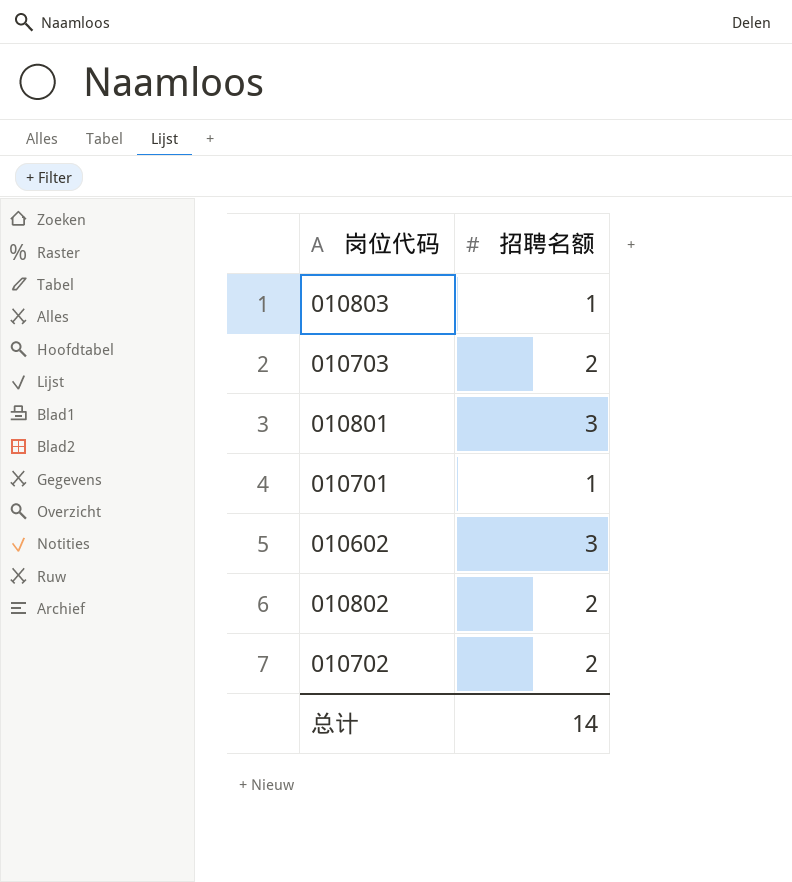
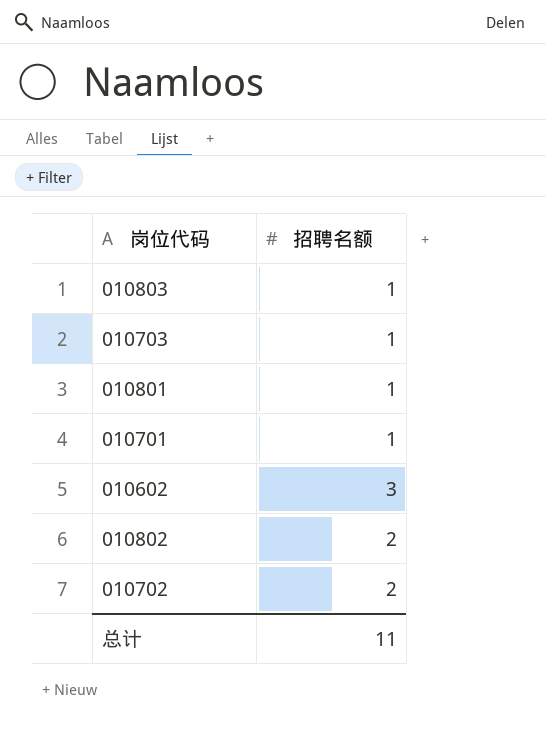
010703 | 招聘名额: 2 -> 1
010801 | 招聘名额: 3 -> 1
总计 | 招聘名额: 14 -> 11

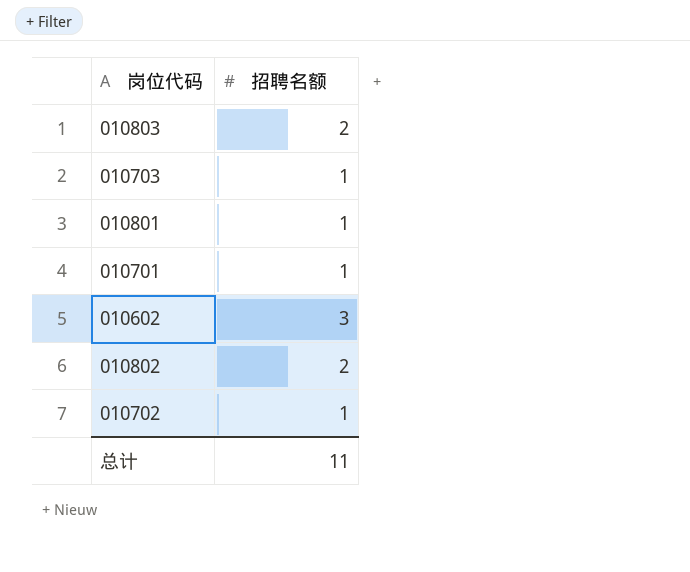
010803 | 招聘名额: 1 -> 2
010702 | 招聘名额: 2 -> 1

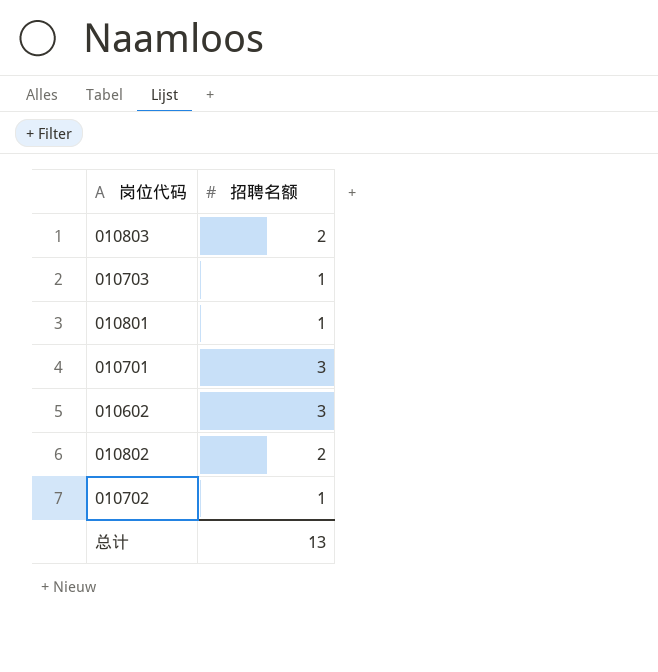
010701 | 招聘名额: 1 -> 3
总计 | 招聘名额: 11 -> 13

